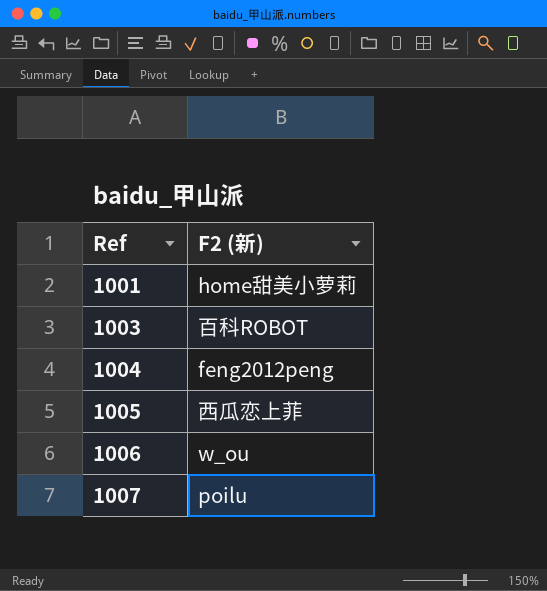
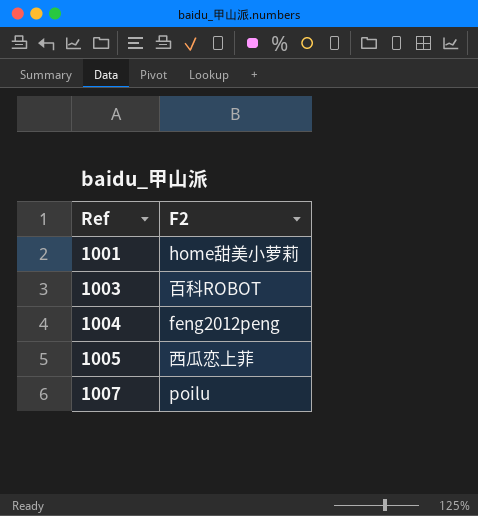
column name: F2 (新) -> F2
row 1006: w_ou -> none

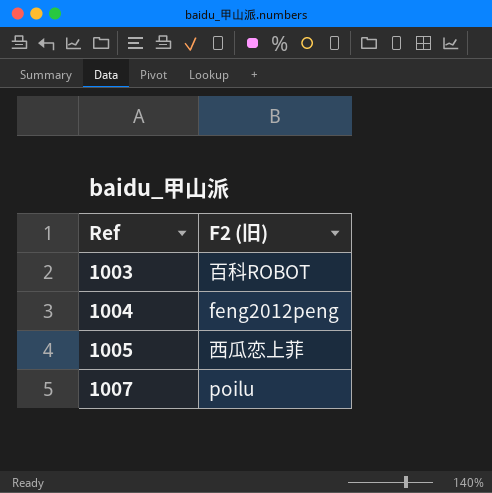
column name: F2 -> F2 (旧)
row 1001: home甜美小萝莉 -> none

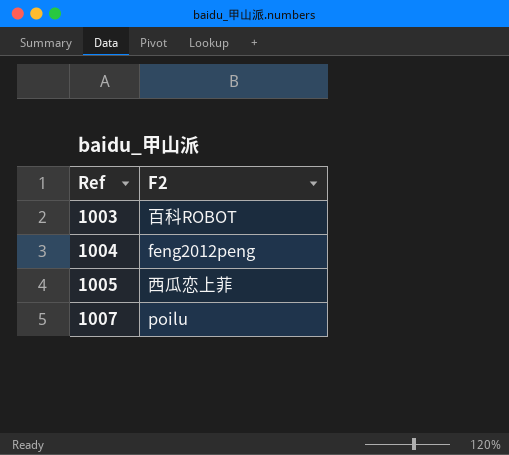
column name: F2 (旧) -> F2

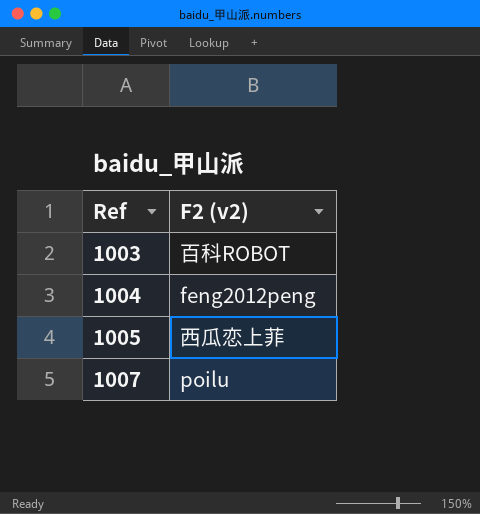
column name: F2 -> F2 (v2)

